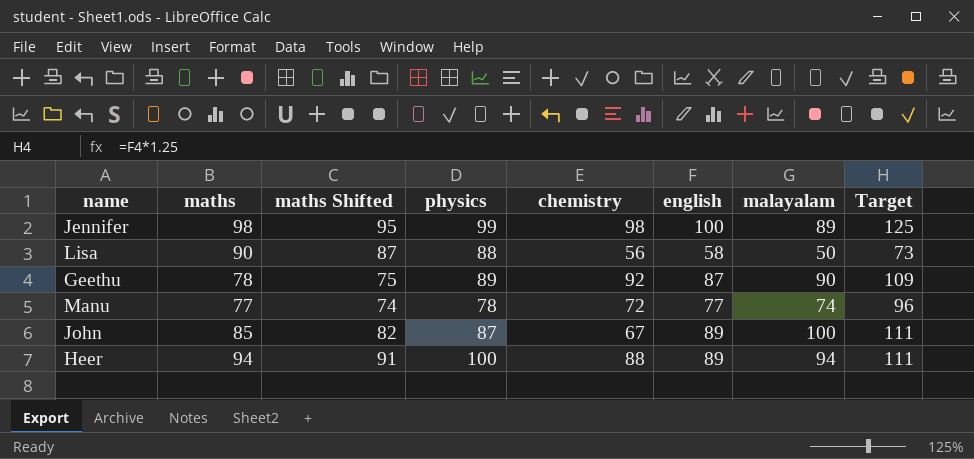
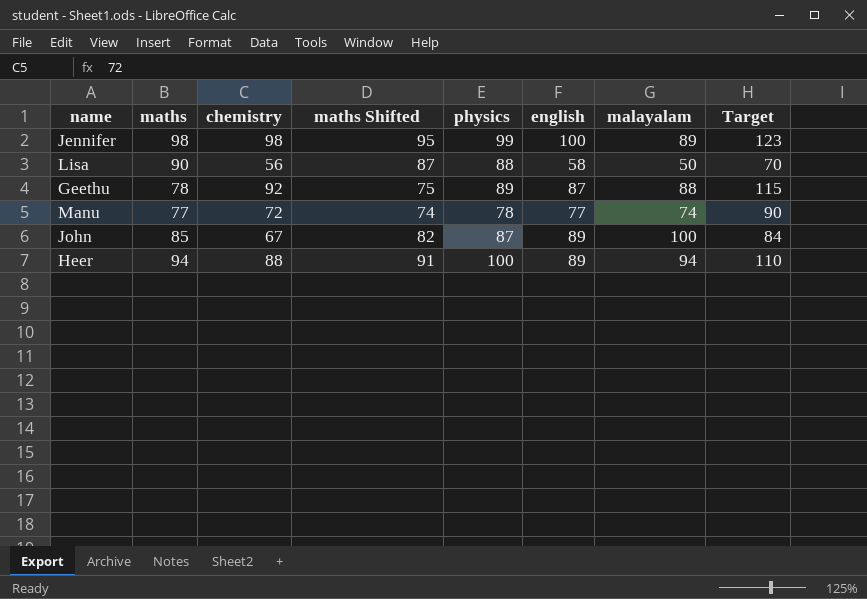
column chemistry | position: 5 -> 3
column Target | formula: [english] * 1.25 -> [chemistry] * 1.25
Geethu | malayalam: 90 -> 88

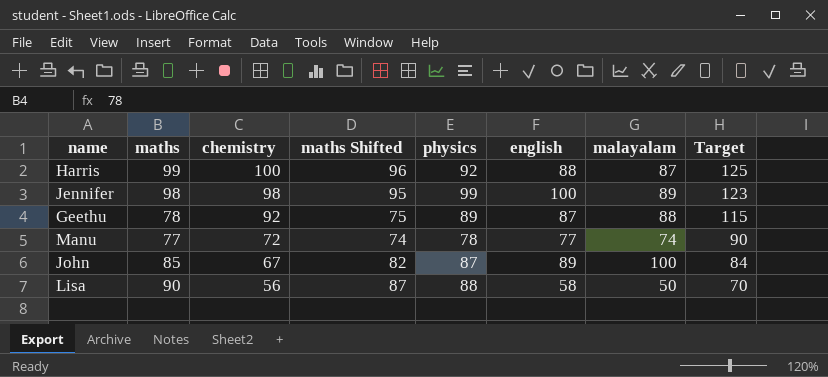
row order: none -> chemistry descending
row Heer: 94 | 88 | 91 | 100 | 89 | 94 | 110 -> none
row Harris: none -> 99 | 100 | 96 | 92 | 88 | 87 | 125

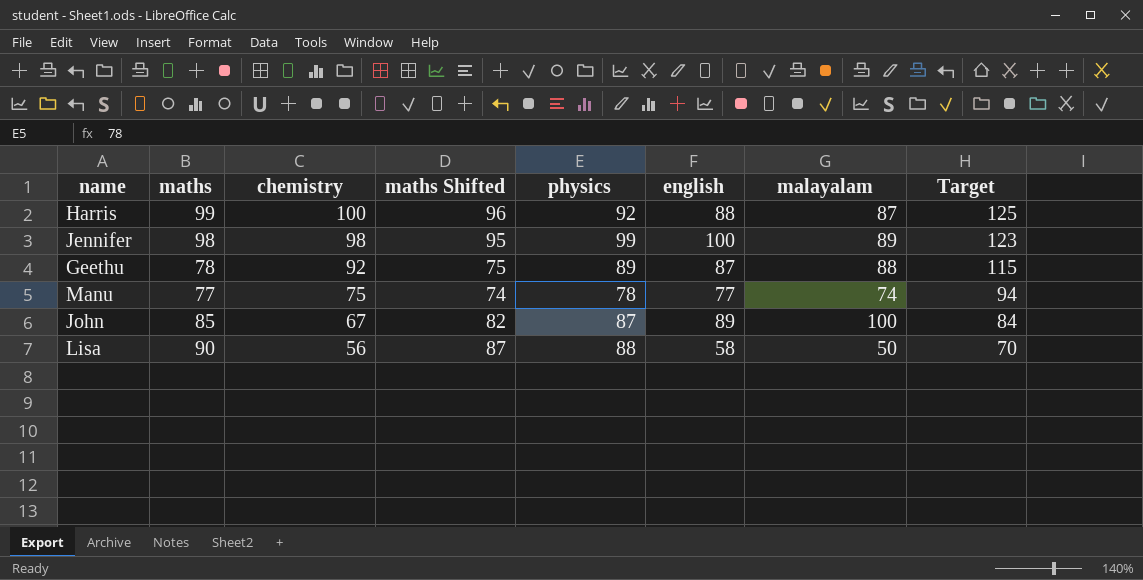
Manu | chemistry: 72 -> 75
Manu | Target: 90 -> 94

